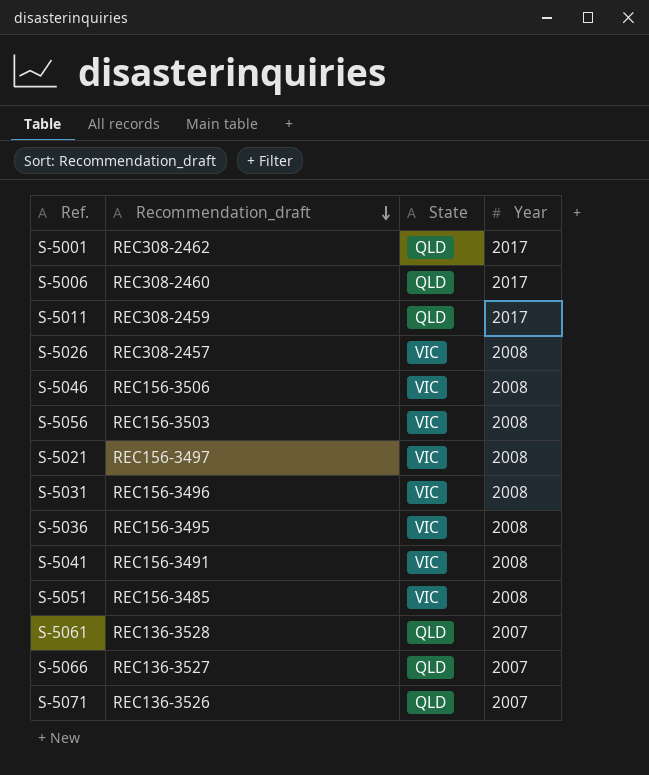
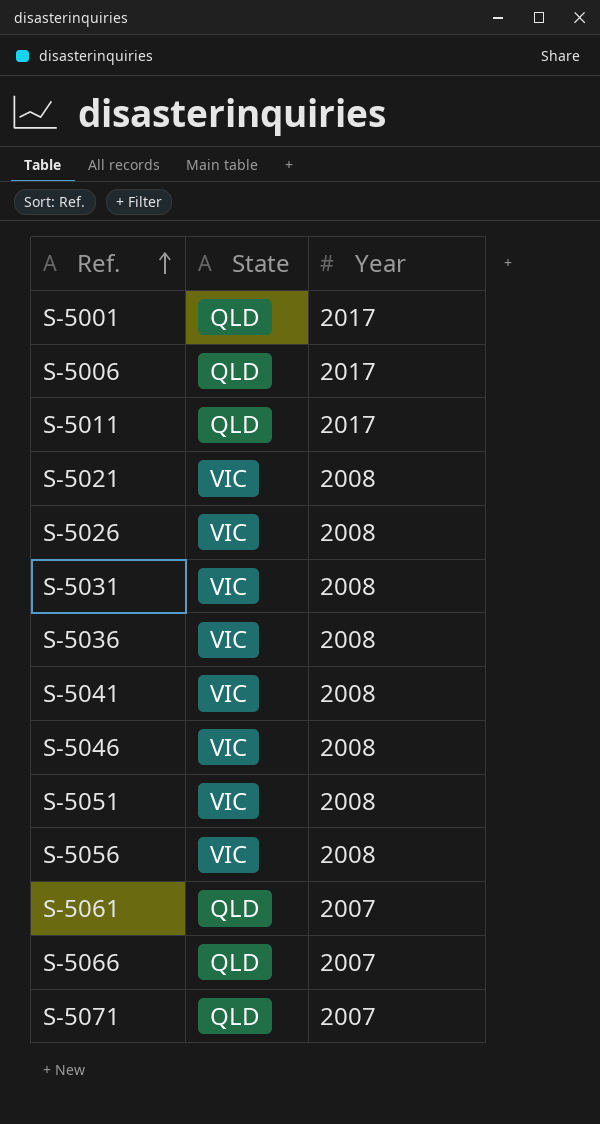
row order: Recommendation_draft descending -> Ref. ascending
column Recommendation_draft | position: 2 -> none

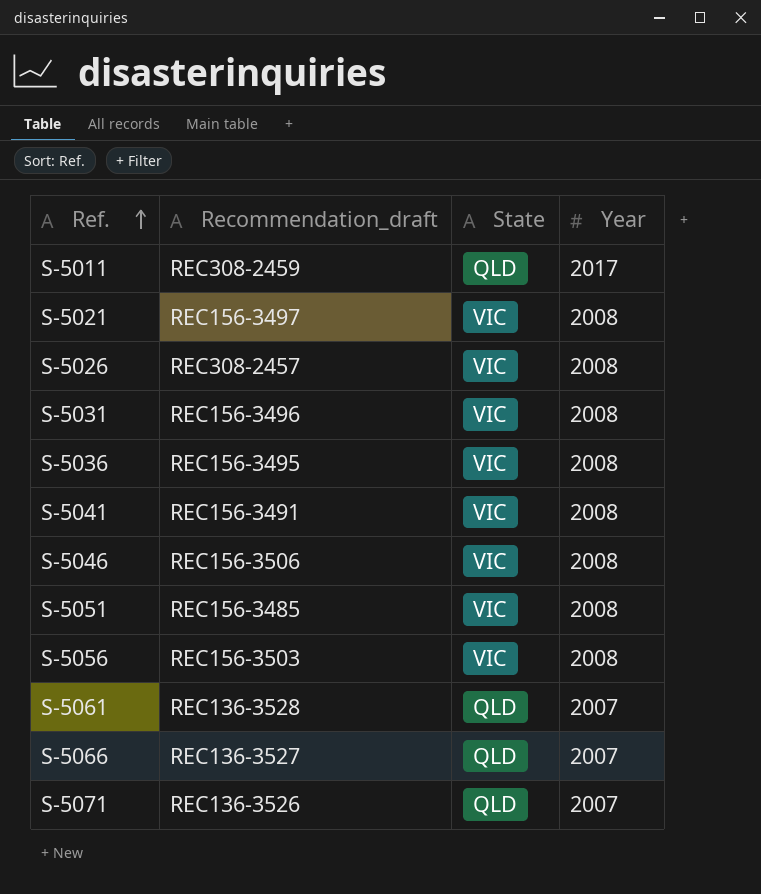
column Recommendation_draft | position: none -> 2
row S-5001: QLD | 2017 -> none
row S-5006: QLD | 2017 -> none

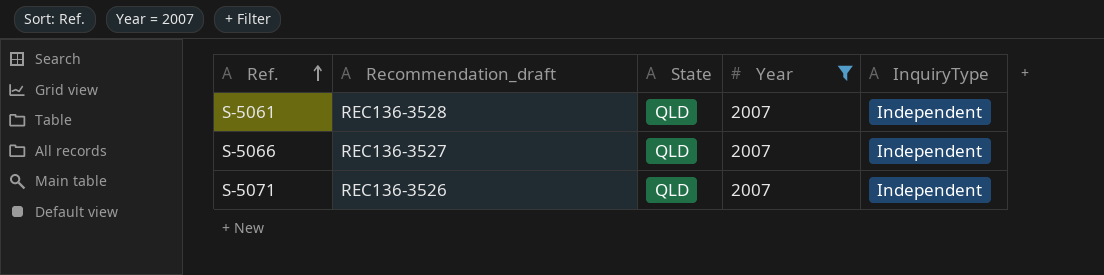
filter: none -> Year = 2007
column InquiryType | position: none -> 5

